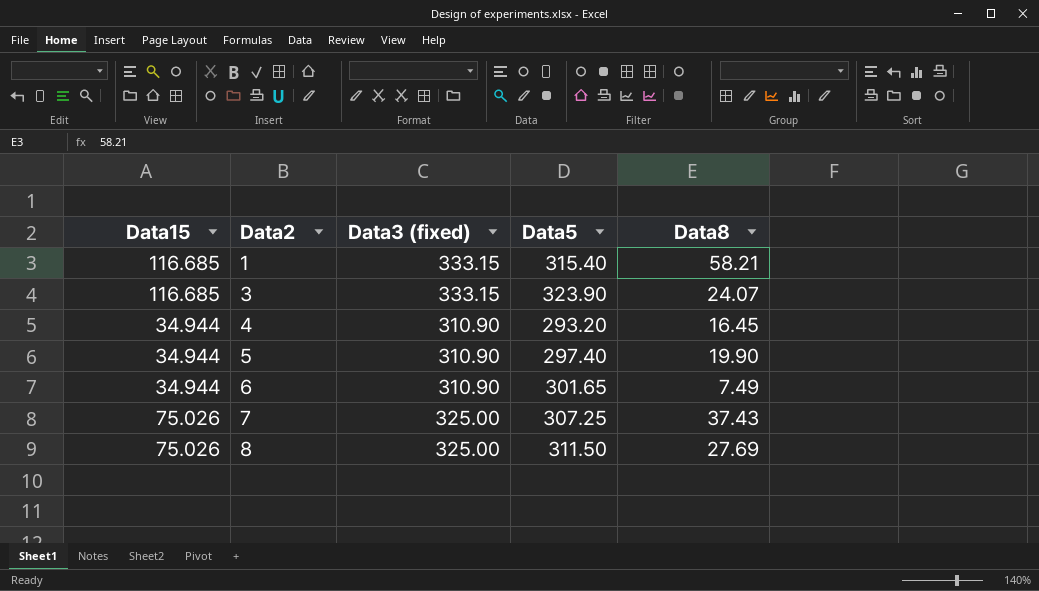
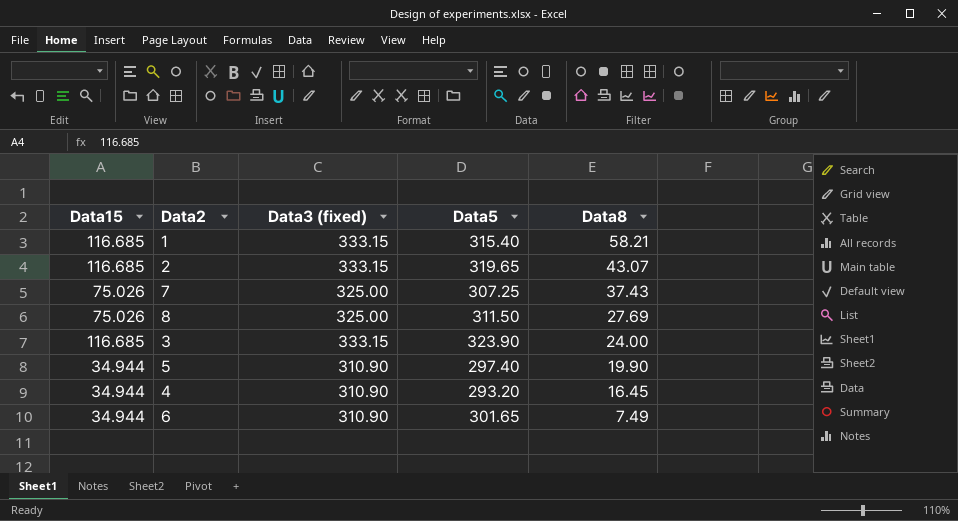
row order: Data2 ascending -> Data8 descending
row 2: none -> 116.685 | 333.15 | 319.65 | 43.07
3 | Data8: 24.07 -> 24.00

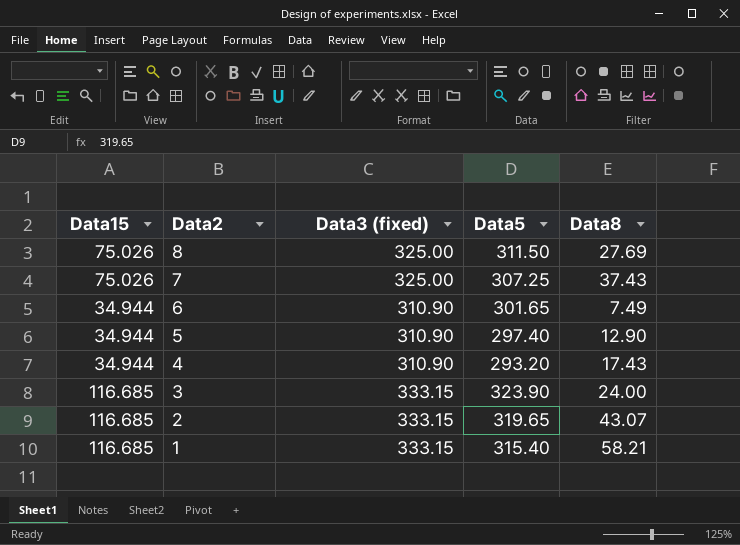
row order: Data8 descending -> Data2 descending
5 | Data8: 19.90 -> 12.90
4 | Data8: 16.45 -> 17.43

